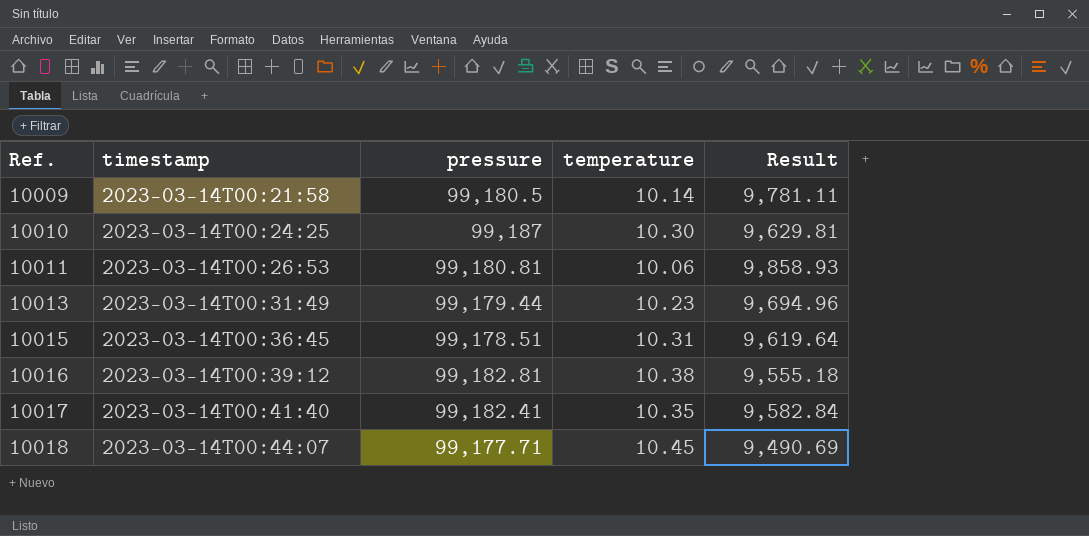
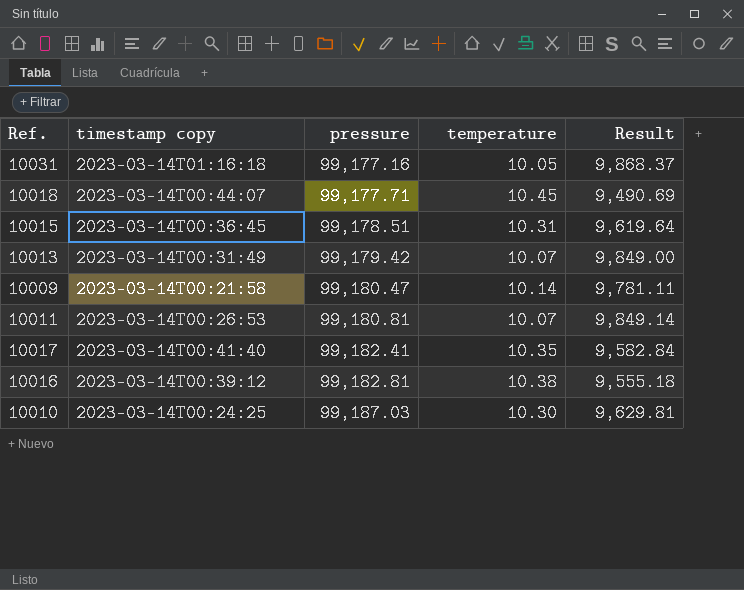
row order: Ref. ascending -> pressure ascending
column name: timestamp -> timestamp copy
row 10031: none -> 2023-03-14T01:16:18 | 99,177.16 | 10.05 | 9,868.37
10013 | pressure: 99,179.44 -> 99,179.42
10013 | temperature: 10.23 -> 10.07
10013 | Result: 9,694.96 -> 9,849.00
10009 | pressure: 99,180.5 -> 99,180.47
10011 | temperature: 10.06 -> 10.07
10011 | Result: 9,858.93 -> 9,849.14
10010 | pressure: 99,187 -> 99,187.03

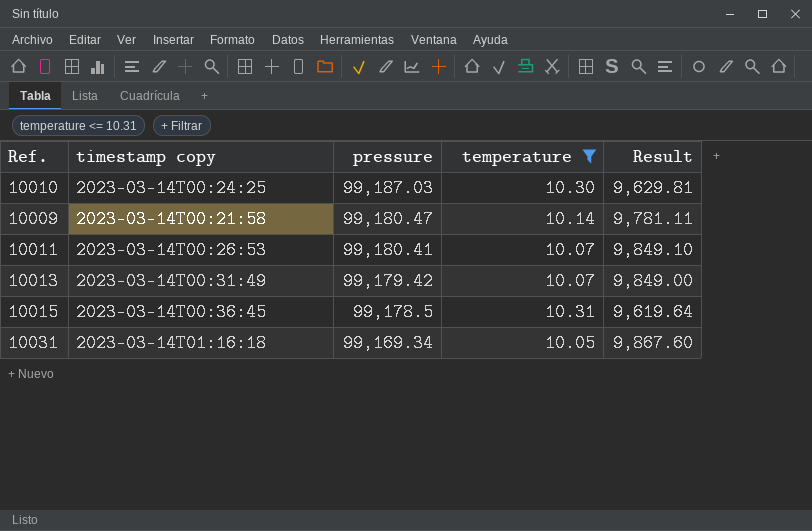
filter: none -> temperature <= 10.31
row order: pressure ascending -> pressure descending
10011 | pressure: 99,180.81 -> 99,180.41
10011 | Result: 9,849.14 -> 9,849.10
10015 | pressure: 99,178.51 -> 99,178.5
10031 | pressure: 99,177.16 -> 99,169.34
10031 | Result: 9,868.37 -> 9,867.60

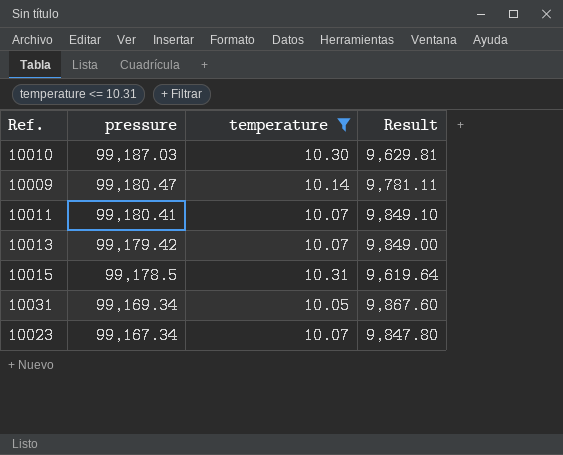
column timestamp copy | position: 2 -> none
row 10023: none -> 99,167.34 | 10.07 | 9,847.80

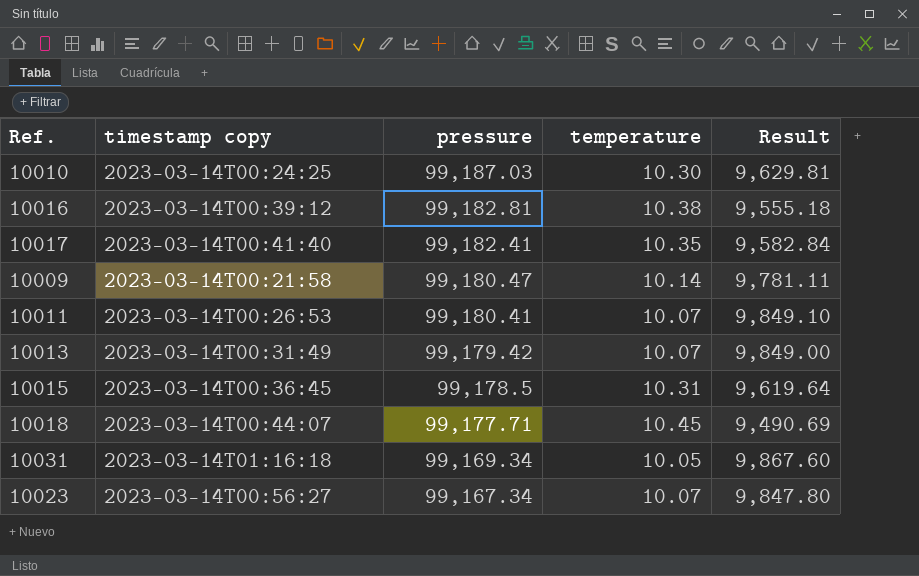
filter: temperature <= 10.31 -> none
column timestamp copy | position: none -> 2

